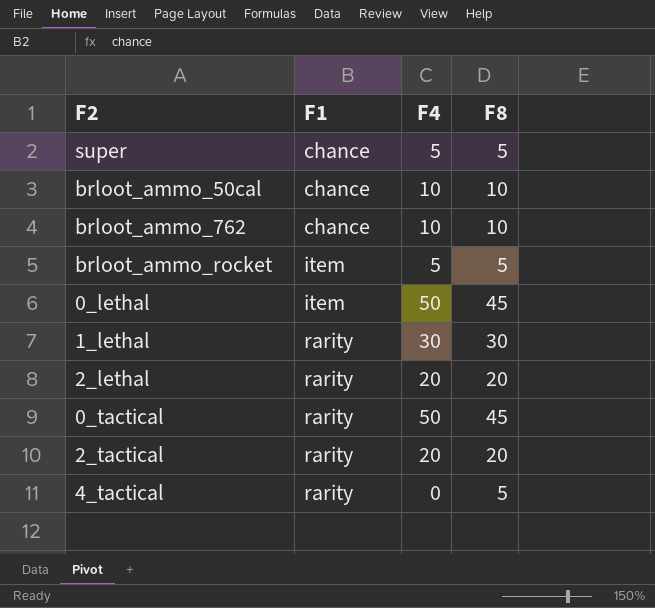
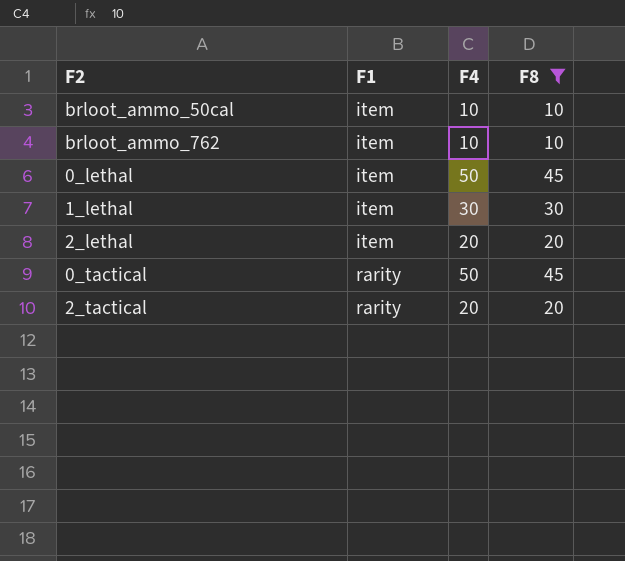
filter: none -> F8 != 5
brloot_ammo_50cal | F1: chance -> item
brloot_ammo_762 | F1: chance -> item
1_lethal | F1: rarity -> item
2_lethal | F1: rarity -> item

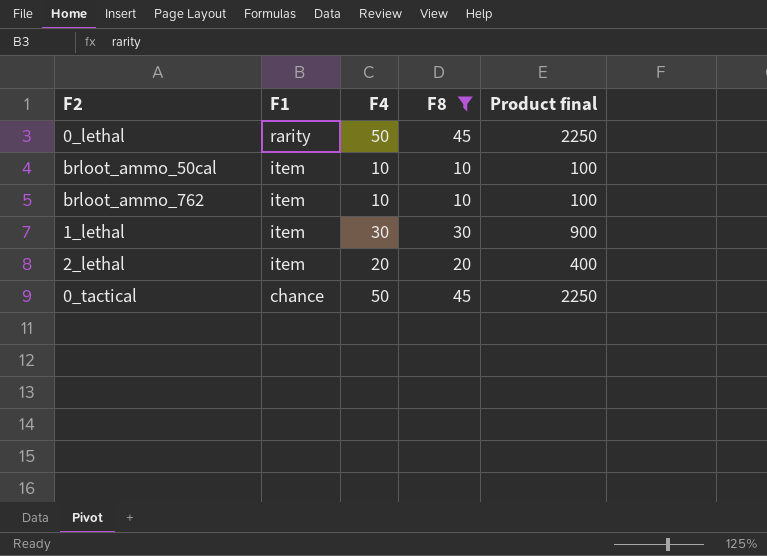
row order: F1 ascending -> F1 descending
column Product final | formula: none -> [F4] * [F8]
row 2_tactical: rarity | 20 | 20 -> none
0_lethal | F1: item -> rarity
0_tactical | F1: rarity -> chance

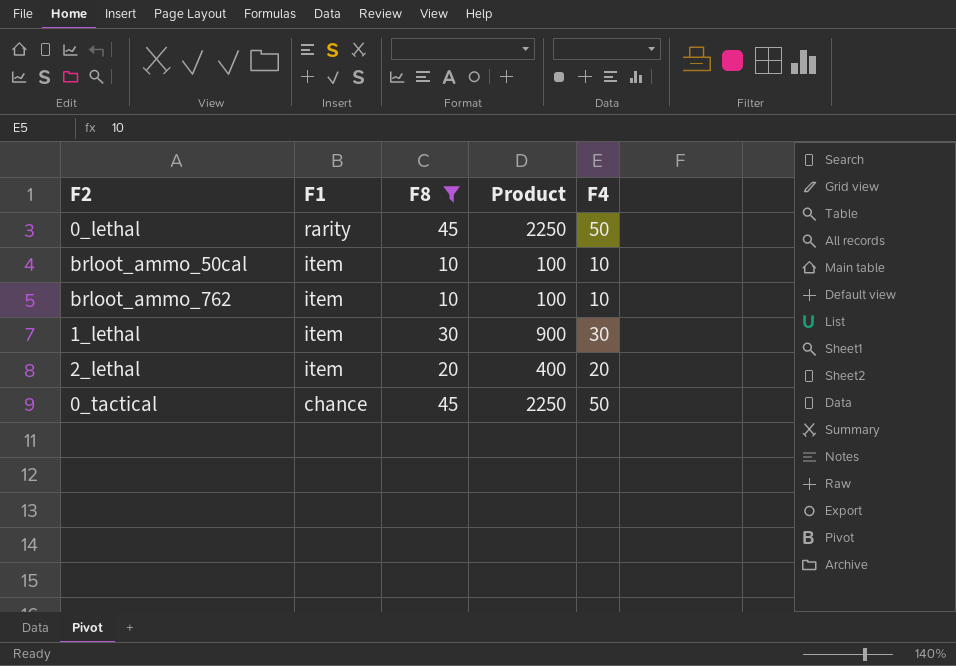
column name: Product final -> Product
column F4 | position: 3 -> 5

